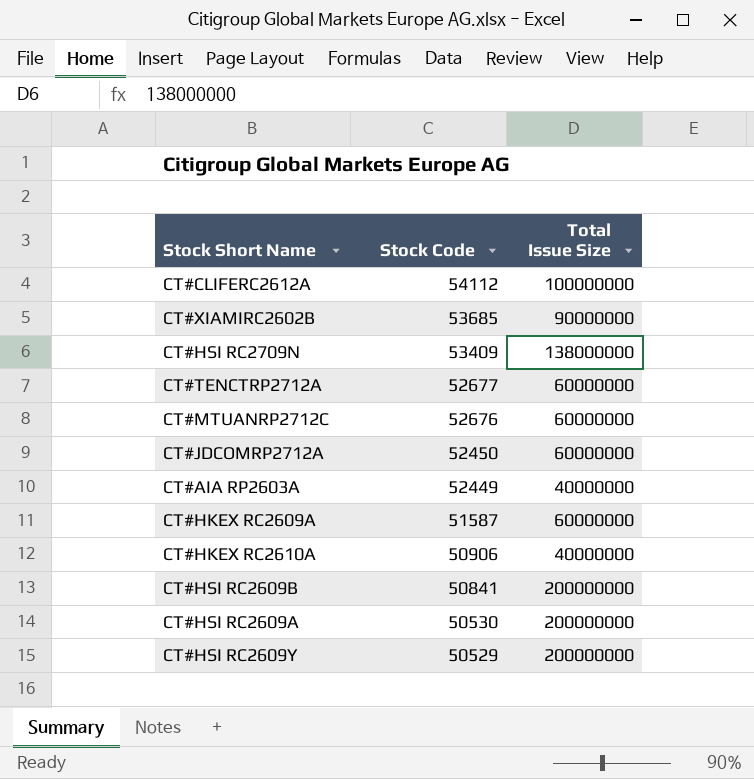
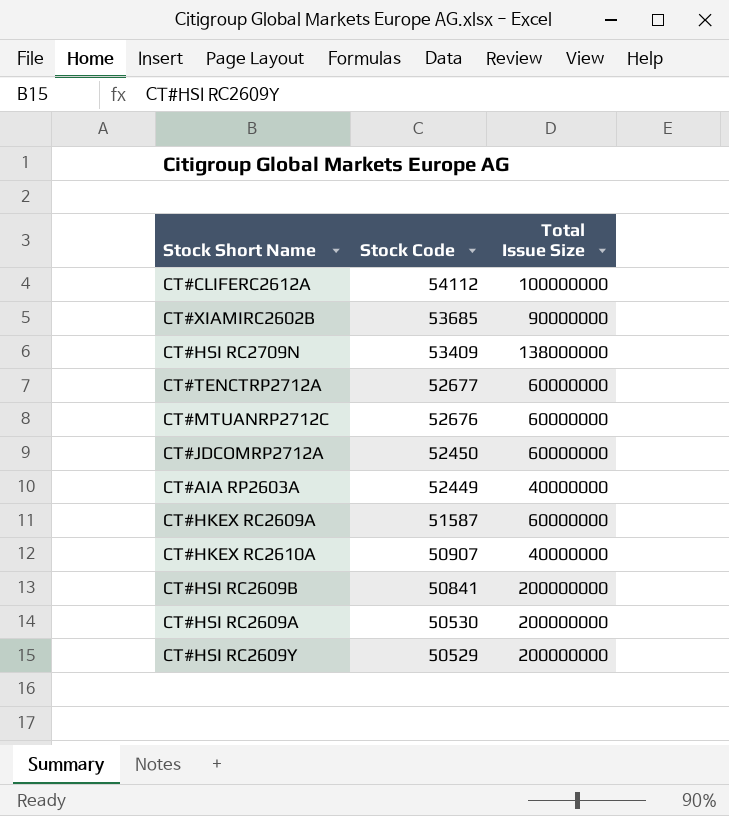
CT#HKEX RC2610A | Stock Code: 50906 -> 50907

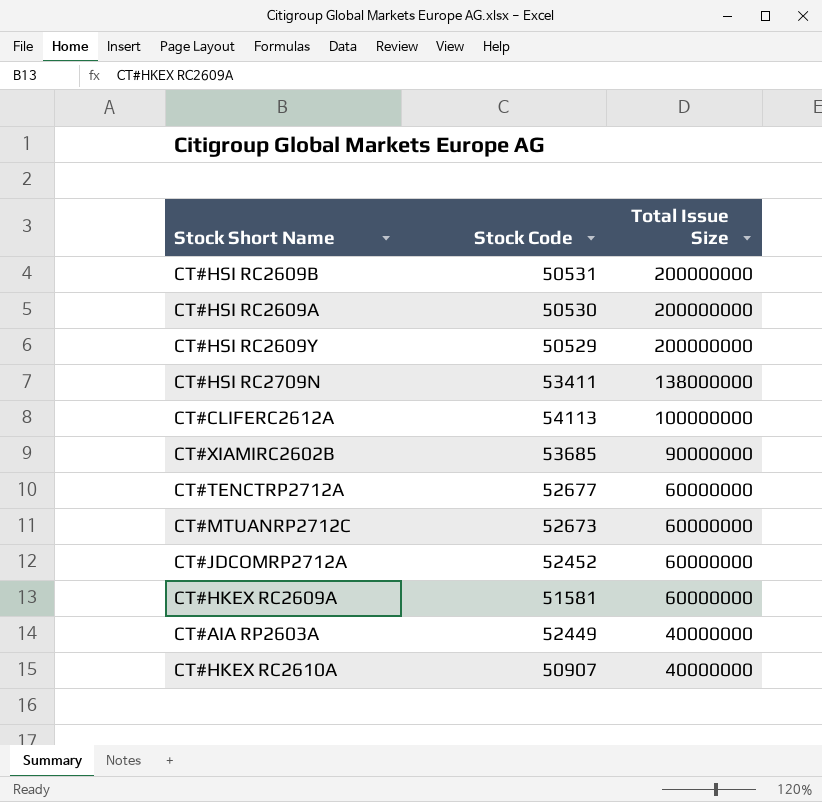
row order: Stock Code descending -> Total Issue Size descending
CT#HSI RC2609B | Stock Code: 50841 -> 50531
CT#HSI RC2709N | Stock Code: 53409 -> 53411
CT#CLIFERC2612A | Stock Code: 54112 -> 54113
CT#MTUANRP2712C | Stock Code: 52676 -> 52673
CT#JDCOMRP2712A | Stock Code: 52450 -> 52452
CT#HKEX RC2609A | Stock Code: 51587 -> 51581

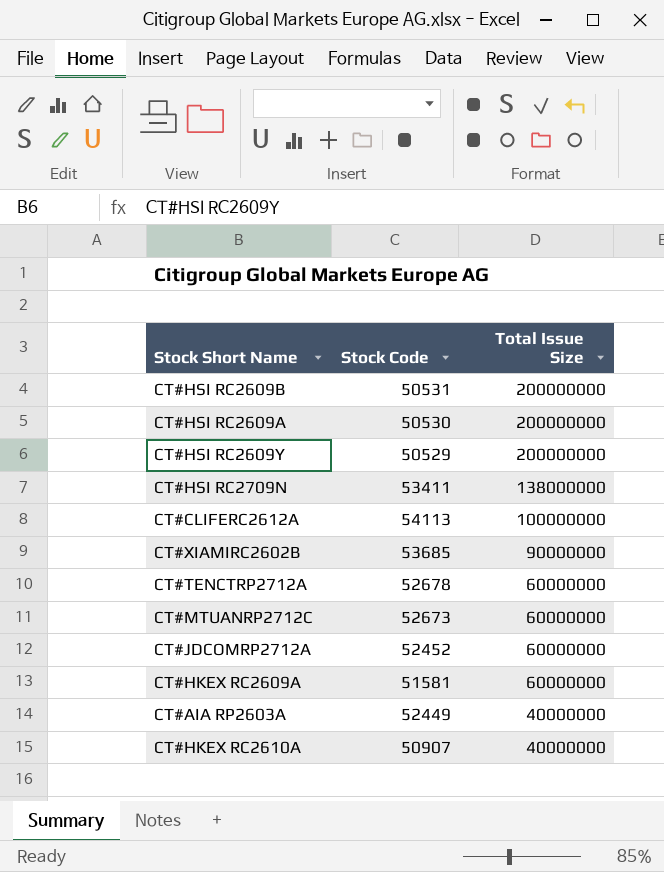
CT#TENCTRP2712A | Stock Code: 52677 -> 52678

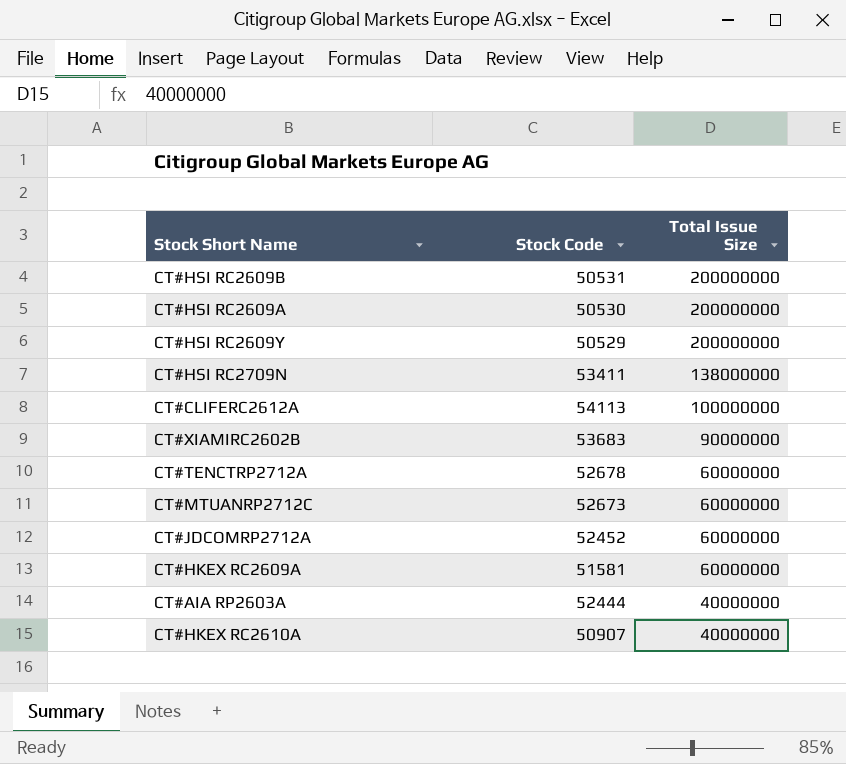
CT#XIAMIRC2602B | Stock Code: 53685 -> 53683
CT#AIA RP2603A | Stock Code: 52449 -> 52444

